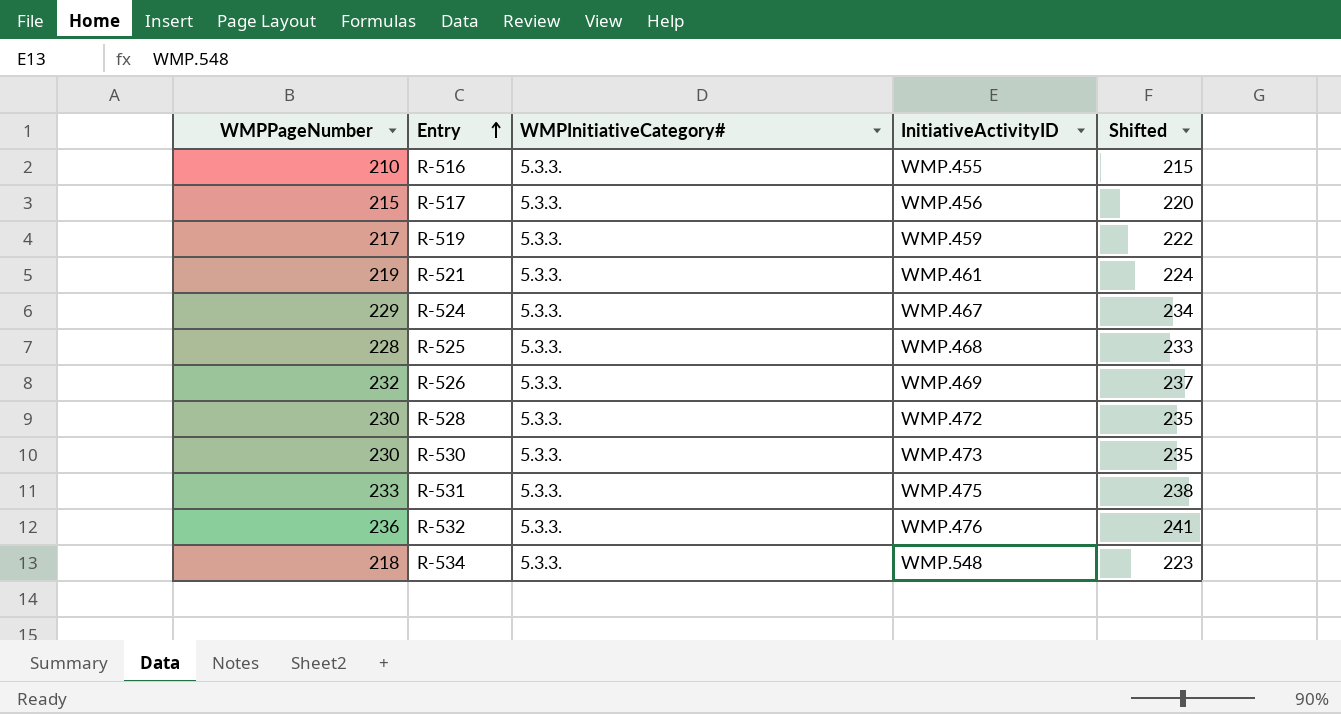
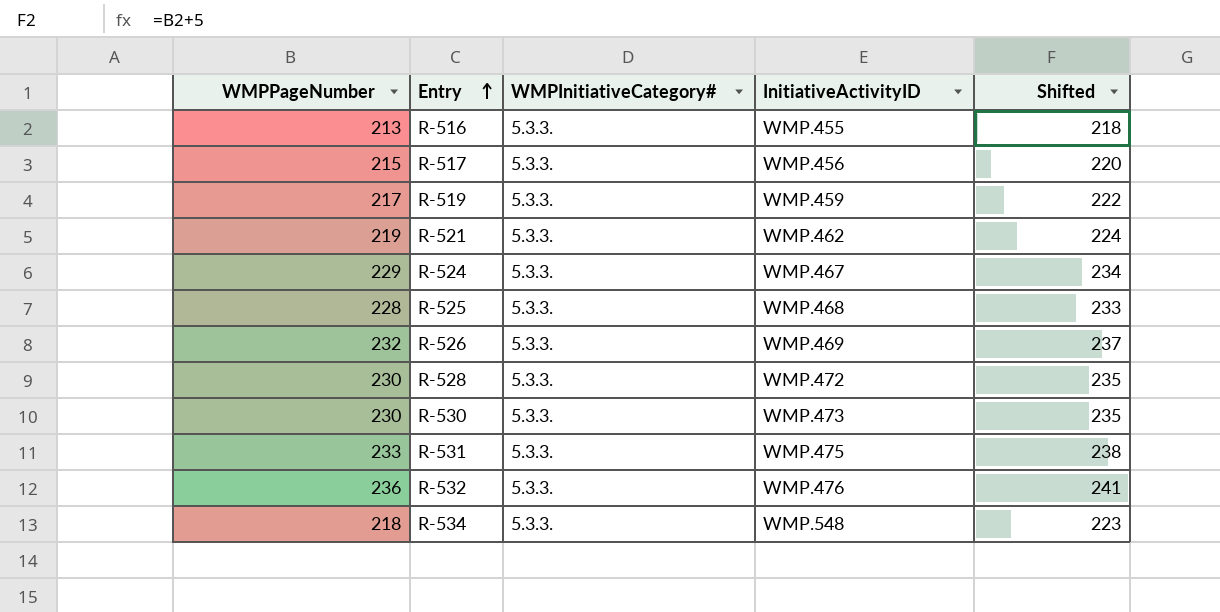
R-516 | WMPPageNumber: 210 -> 213
R-516 | Shifted: 215 -> 218
R-521 | InitiativeActivityID: WMP.461 -> WMP.462

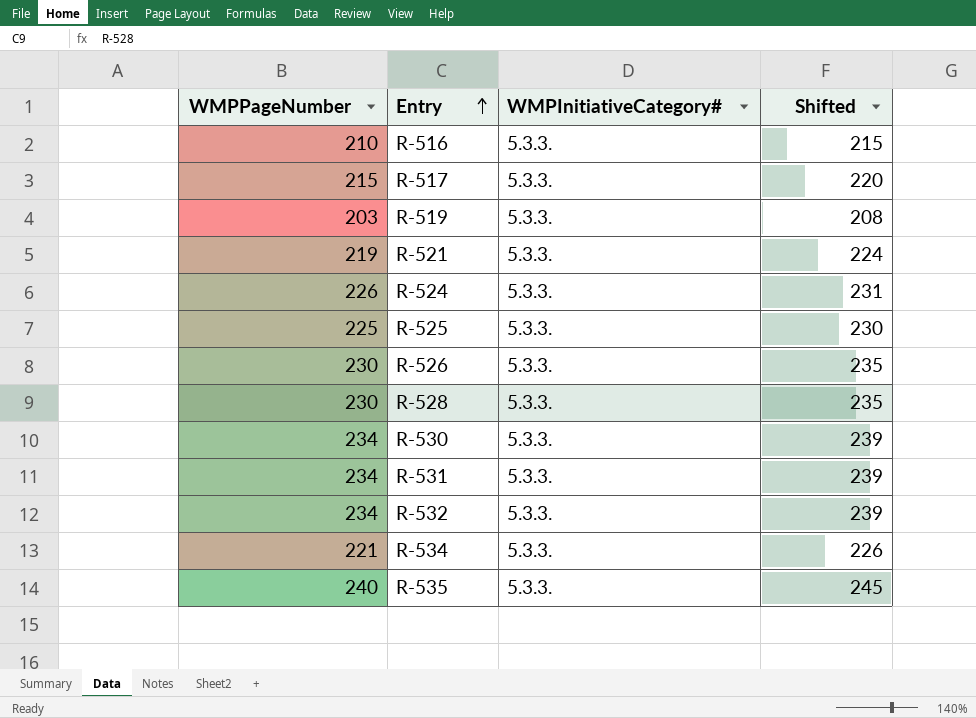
column InitiativeActivityID | position: 4 -> none
R-516 | WMPPageNumber: 213 -> 210
R-516 | Shifted: 218 -> 215
R-519 | WMPPageNumber: 217 -> 203
R-519 | Shifted: 222 -> 208
R-524 | WMPPageNumber: 229 -> 226
R-524 | Shifted: 234 -> 231
R-525 | WMPPageNumber: 228 -> 225
R-525 | Shifted: 233 -> 230
R-526 | WMPPageNumber: 232 -> 230
R-526 | Shifted: 237 -> 235
R-530 | WMPPageNumber: 230 -> 234
R-530 | Shifted: 235 -> 239
R-531 | WMPPageNumber: 233 -> 234
R-531 | Shifted: 238 -> 239
R-532 | WMPPageNumber: 236 -> 234
R-532 | Shifted: 241 -> 239
R-534 | WMPPageNumber: 218 -> 221
R-534 | Shifted: 223 -> 226
row R-535: none -> 240 | 5.3.3. | 245

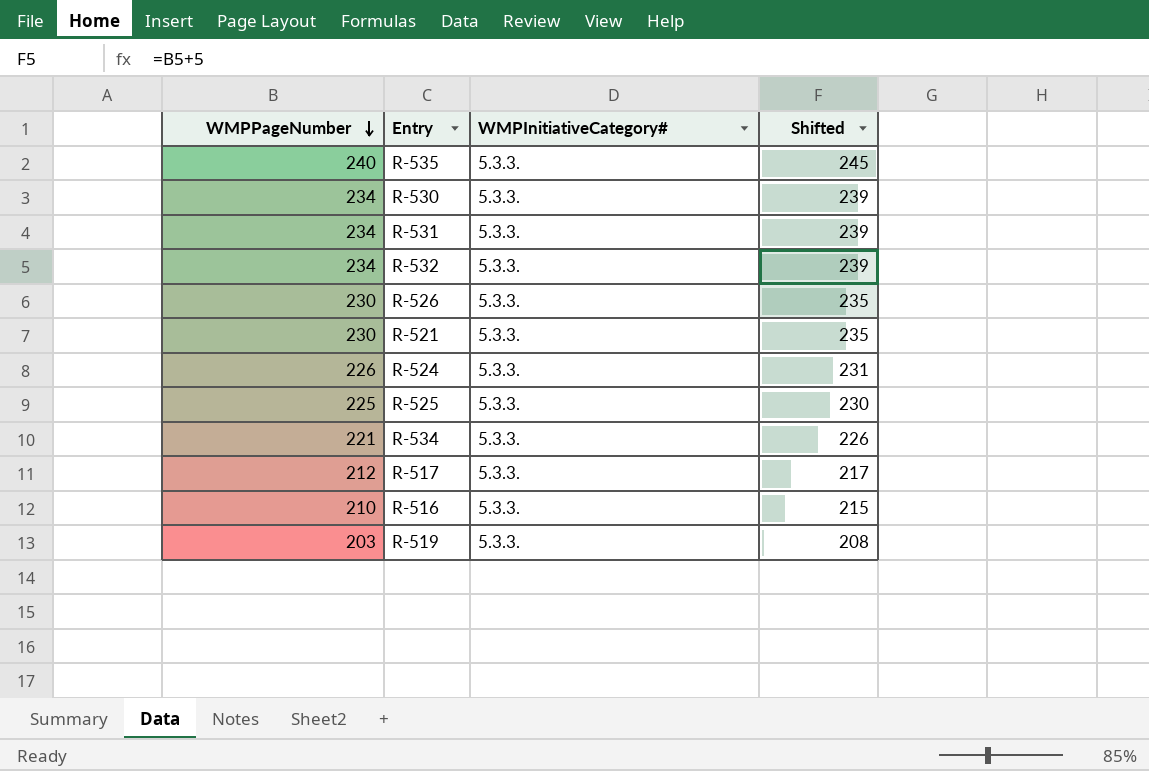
row order: Entry ascending -> WMPPageNumber descending
row R-528: 230 | 5.3.3. | 235 -> none
R-521 | WMPPageNumber: 219 -> 230
R-521 | Shifted: 224 -> 235
R-517 | WMPPageNumber: 215 -> 212
R-517 | Shifted: 220 -> 217

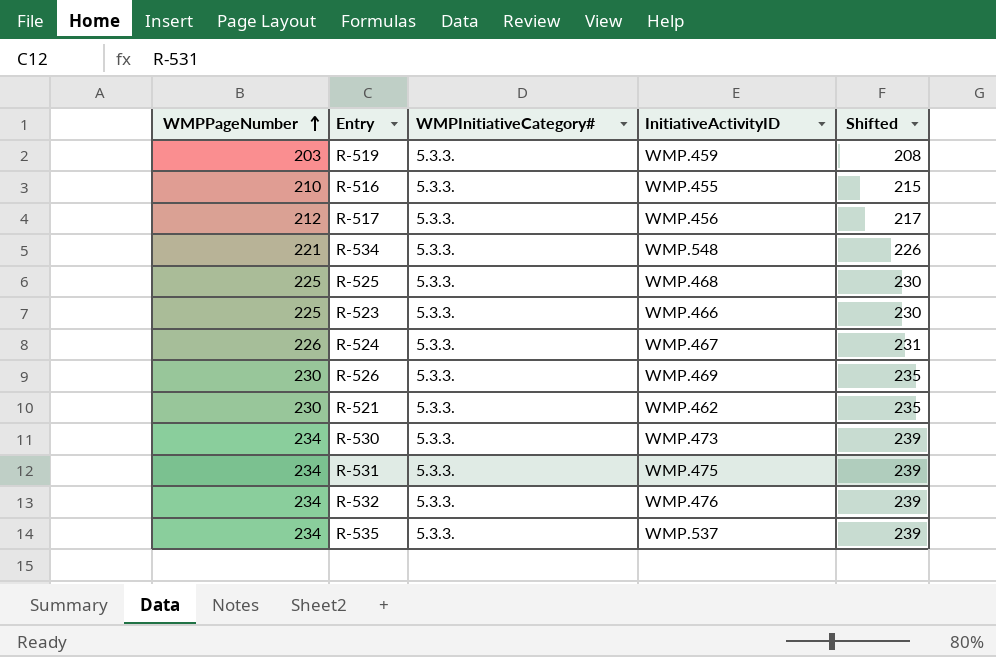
row order: WMPPageNumber descending -> WMPPageNumber ascending
column InitiativeActivityID | position: none -> 4
row R-523: none -> 225 | 5.3.3. | WMP.466 | 230
R-535 | WMPPageNumber: 240 -> 234
R-535 | Shifted: 245 -> 239

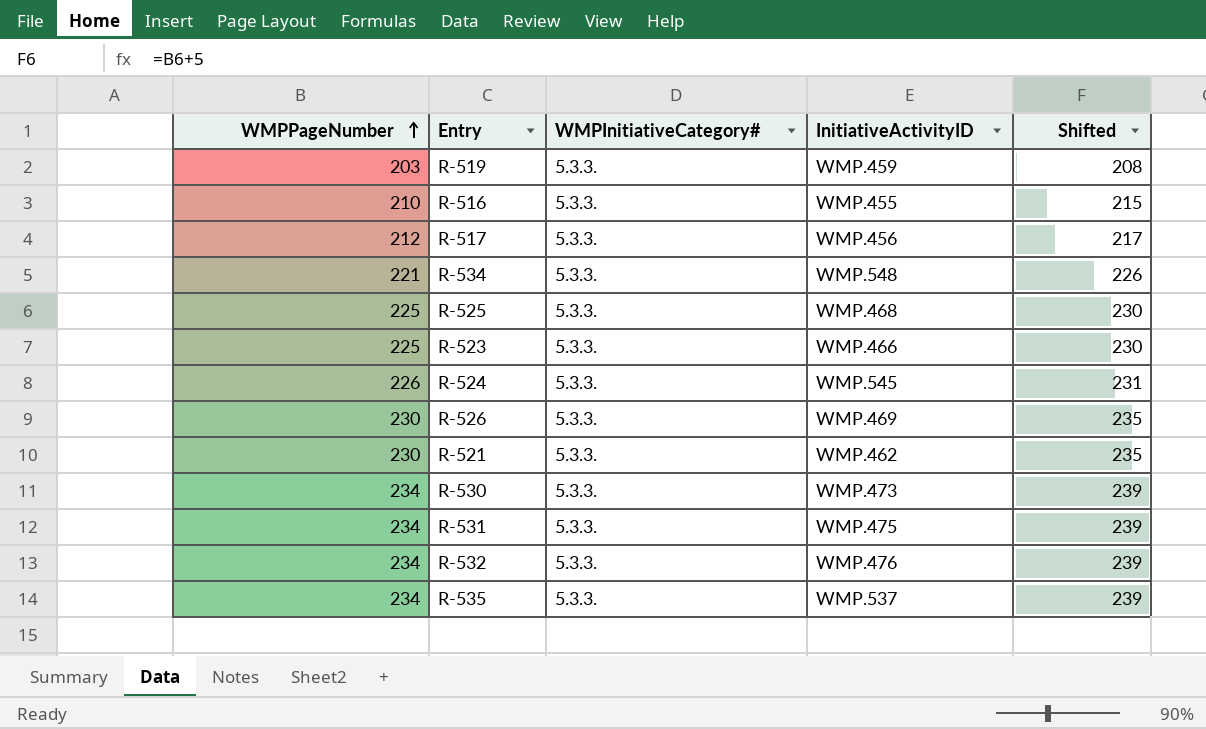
R-524 | InitiativeActivityID: WMP.467 -> WMP.545

